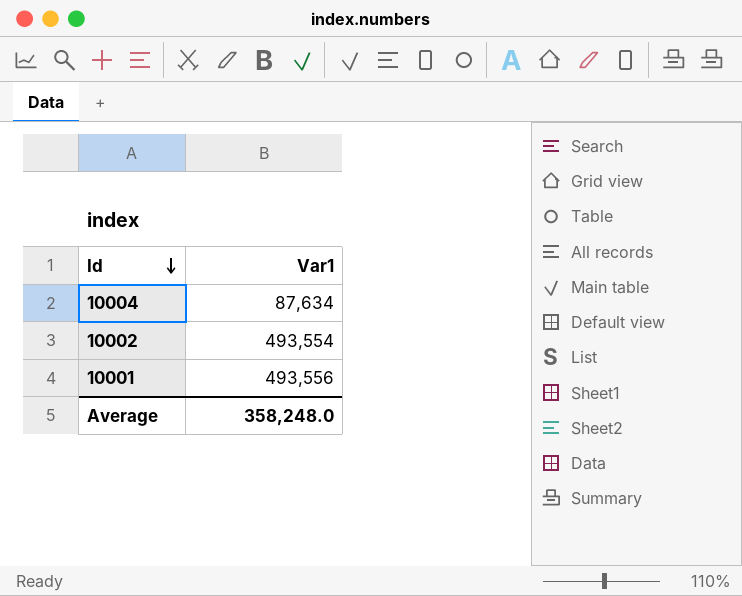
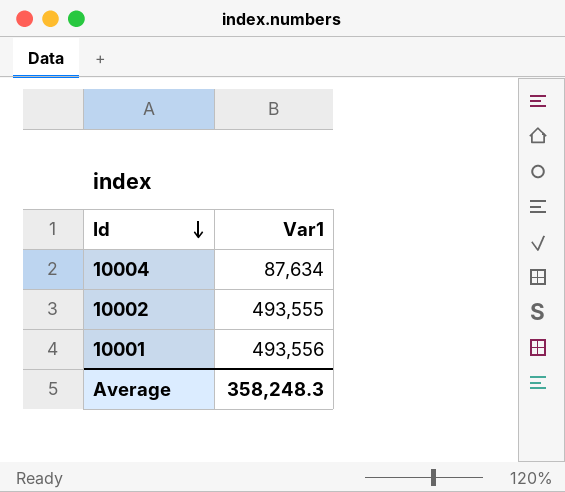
10002 | Var1: 493,554 -> 493,555
Average | Var1: 358,248.0 -> 358,248.3

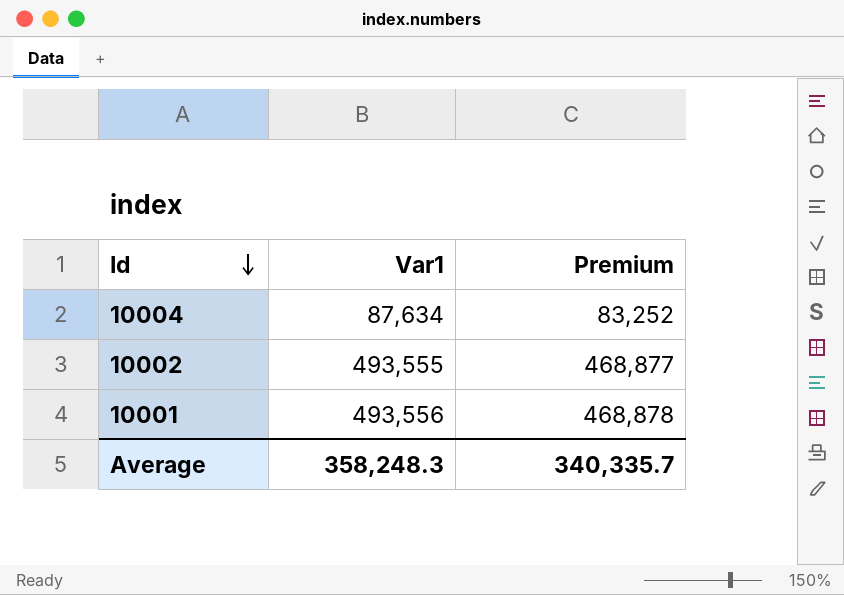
column Premium | formula: none -> [Var1] * 0.95

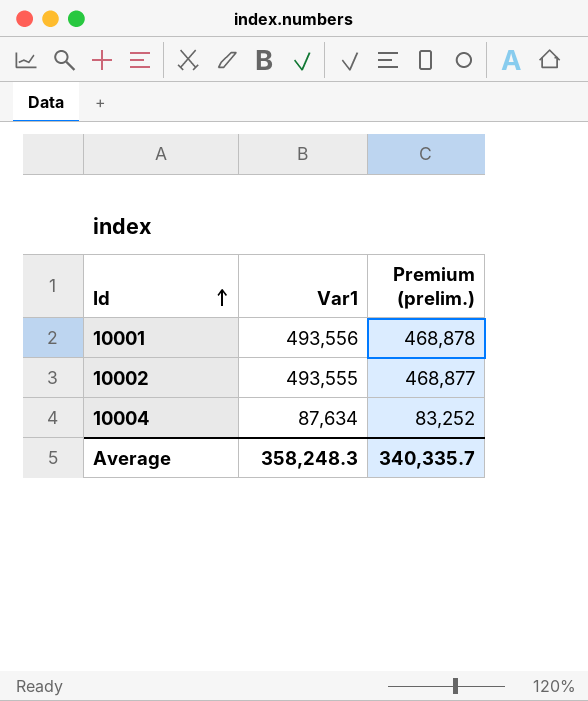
row order: Id descending -> Id ascending
column name: Premium -> Premium (prelim.)

